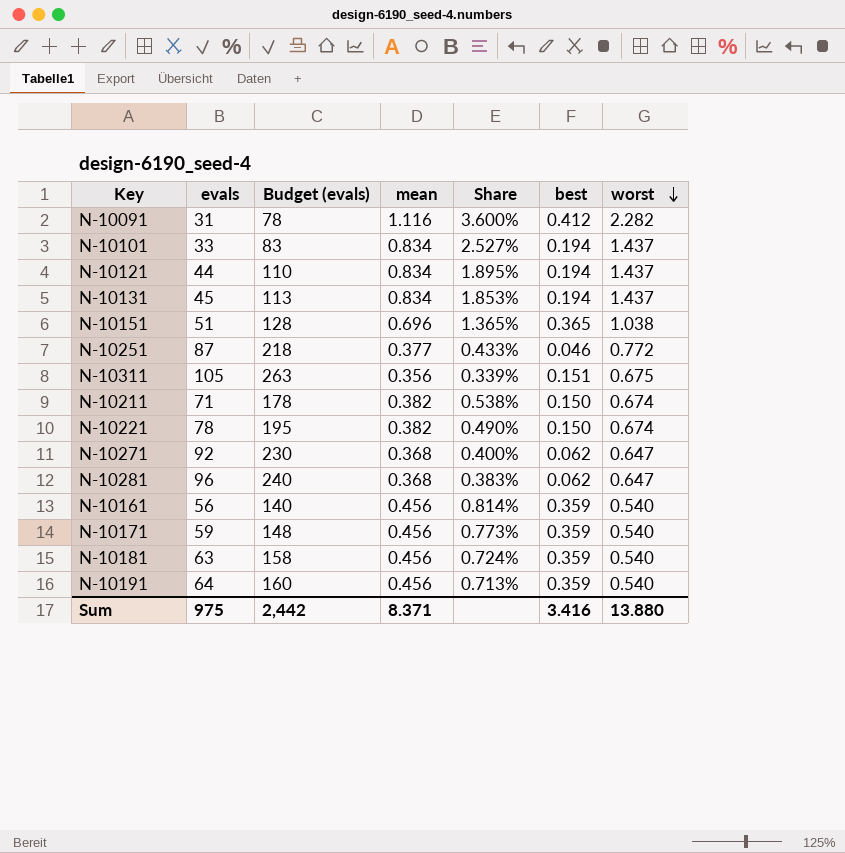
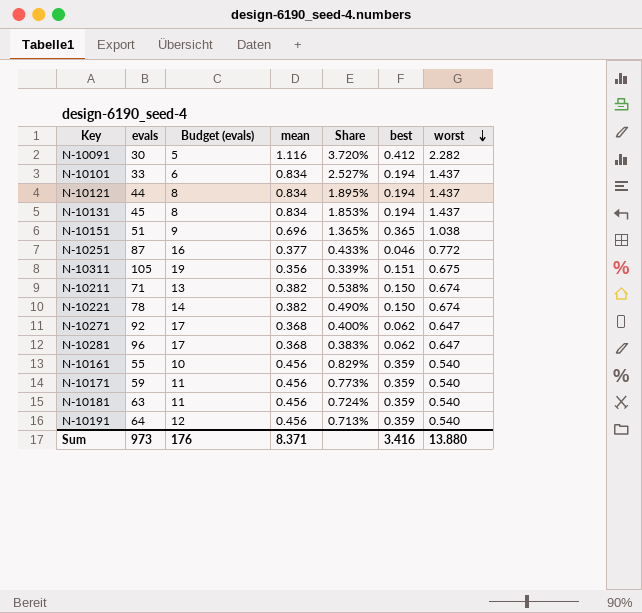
column Budget (evals) | formula: [evals] * 2.5 -> [evals] * 0.18
N-10091 | evals: 31 -> 30
N-10091 | Share: 3.600% -> 3.720%
N-10161 | evals: 56 -> 55
N-10161 | Share: 0.814% -> 0.829%
Sum | evals: 975 -> 973
Sum | Budget (evals): 2,442 -> 176

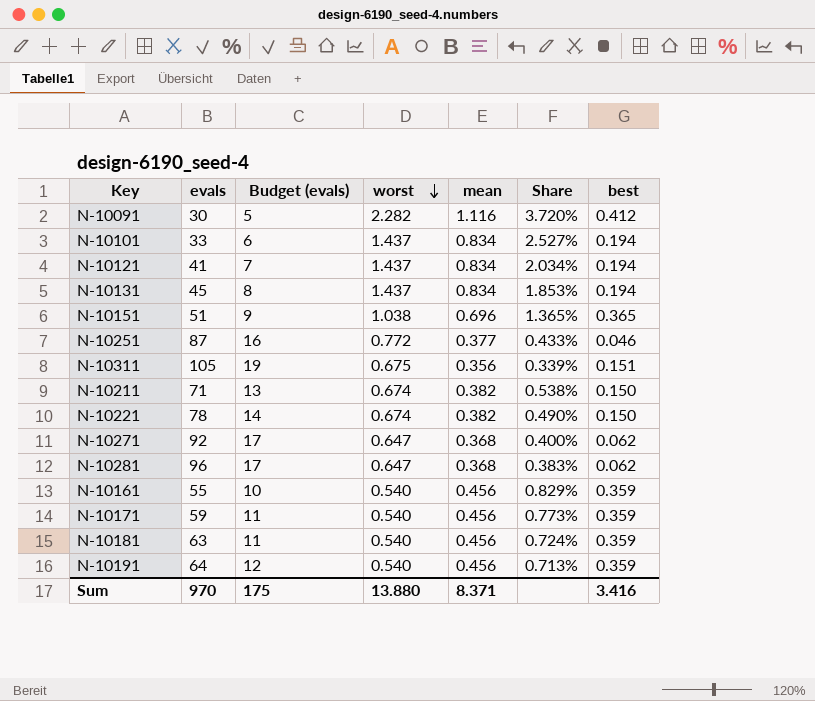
column worst | position: 7 -> 4
N-10121 | evals: 44 -> 41
N-10121 | Budget (evals): 8 -> 7
N-10121 | Share: 1.895% -> 2.034%
Sum | evals: 973 -> 970
Sum | Budget (evals): 176 -> 175

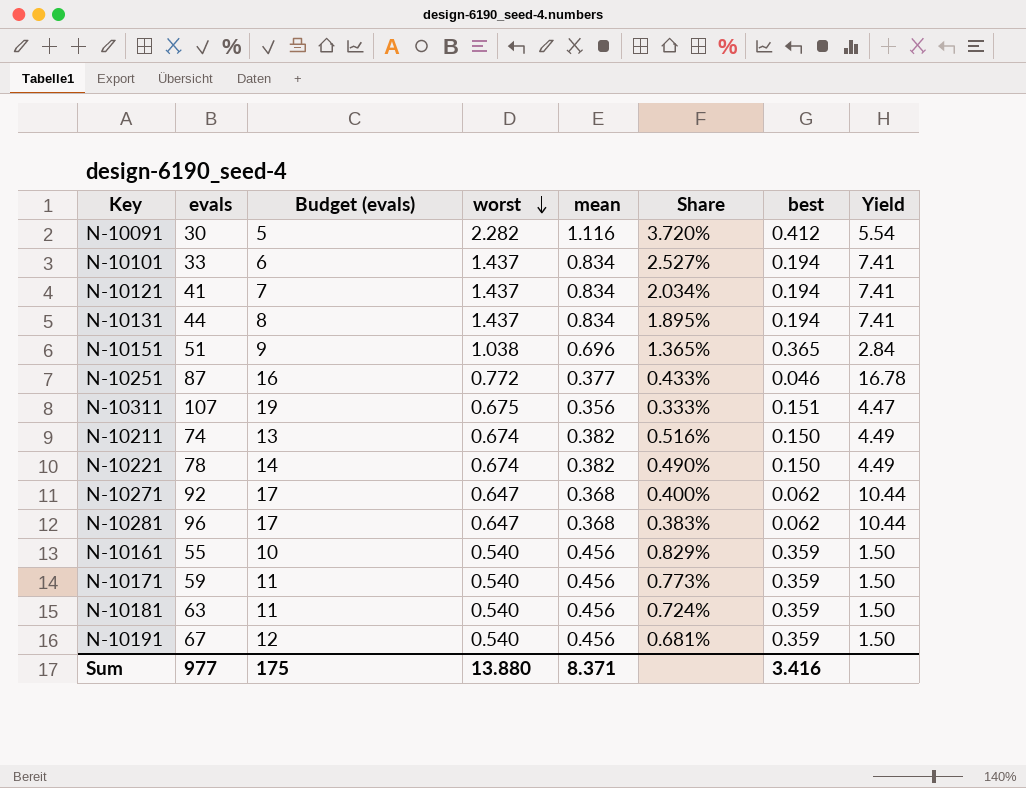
column Yield | formula: none -> [worst] / [best]
N-10131 | evals: 45 -> 44
N-10131 | Share: 1.853% -> 1.895%
N-10311 | evals: 105 -> 107
N-10311 | Share: 0.339% -> 0.333%
N-10211 | evals: 71 -> 74
N-10211 | Share: 0.538% -> 0.516%
N-10191 | evals: 64 -> 67
N-10191 | Share: 0.713% -> 0.681%
Sum | evals: 970 -> 977

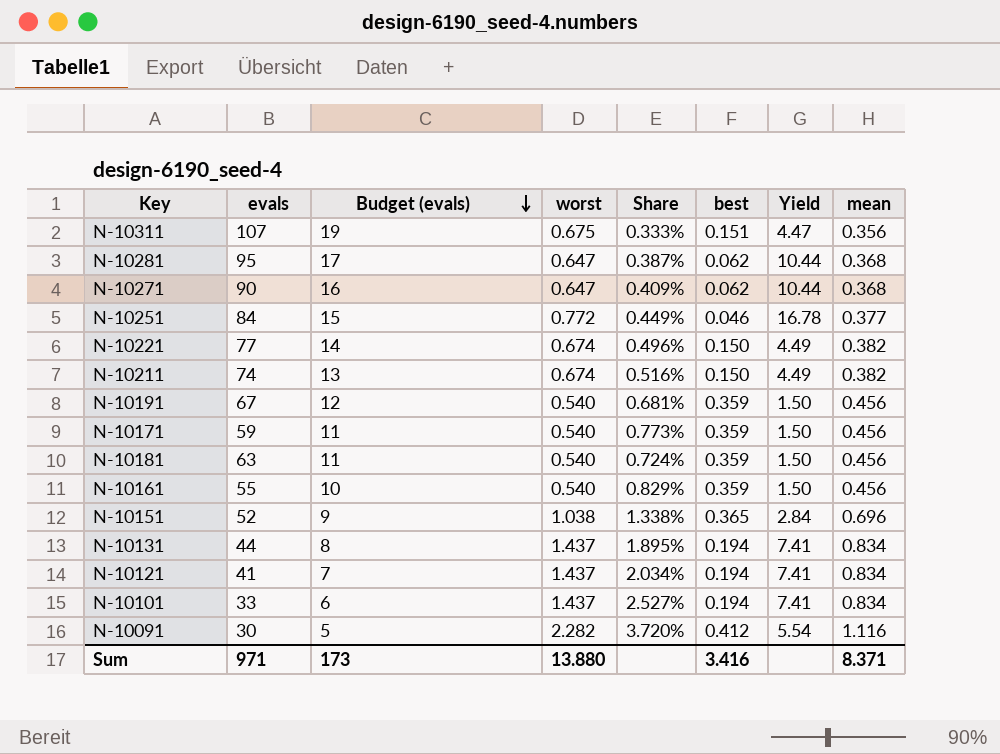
row order: worst descending -> Budget (evals) descending
column mean | position: 5 -> 8
N-10281 | evals: 96 -> 95
N-10281 | Share: 0.383% -> 0.387%
N-10271 | evals: 92 -> 90
N-10271 | Budget (evals): 17 -> 16
N-10271 | Share: 0.400% -> 0.409%
N-10251 | evals: 87 -> 84
N-10251 | Budget (evals): 16 -> 15
N-10251 | Share: 0.433% -> 0.449%
N-10221 | evals: 78 -> 77
N-10221 | Share: 0.490% -> 0.496%
N-10151 | evals: 51 -> 52
N-10151 | Share: 1.365% -> 1.338%
Sum | evals: 977 -> 971
Sum | Budget (evals): 175 -> 173

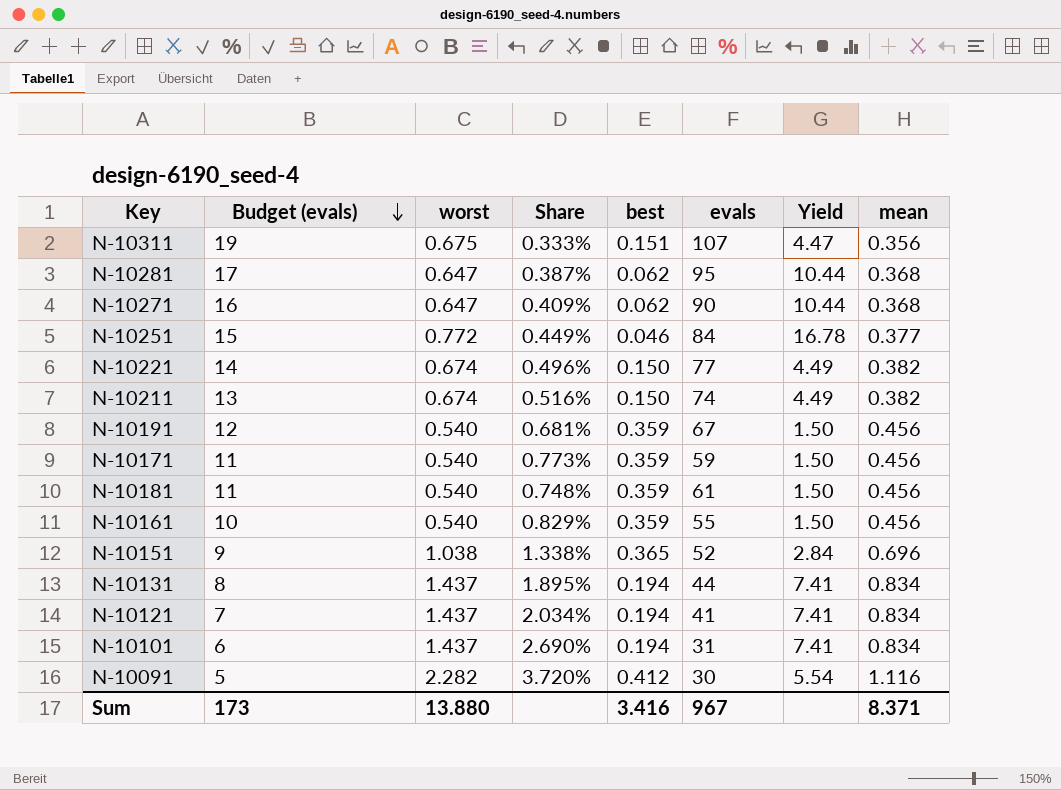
column evals | position: 2 -> 6
N-10181 | Share: 0.724% -> 0.748%
N-10181 | evals: 63 -> 61
N-10101 | Share: 2.527% -> 2.690%
N-10101 | evals: 33 -> 31
Sum | evals: 971 -> 967

